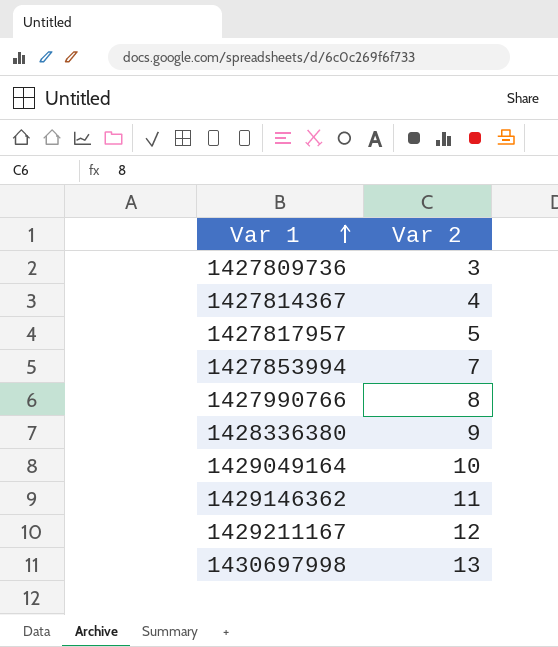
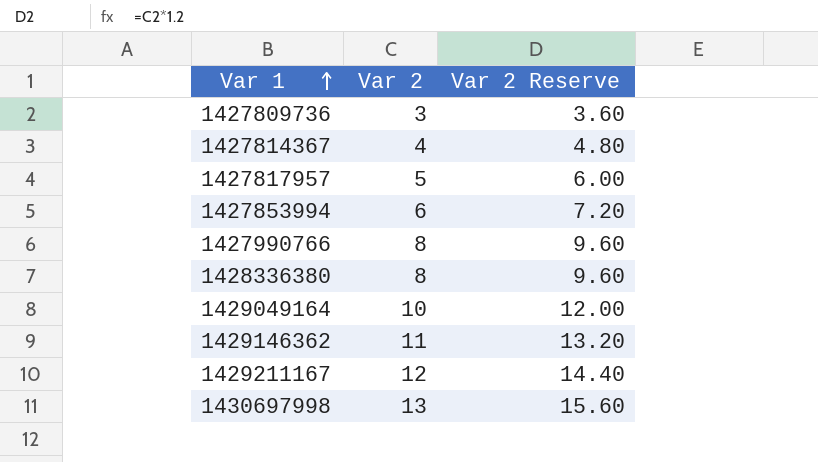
column Var 2 Reserve | formula: none -> [Var 2] * 1.2
1427853994 | Var 2: 7 -> 6
1428336380 | Var 2: 9 -> 8

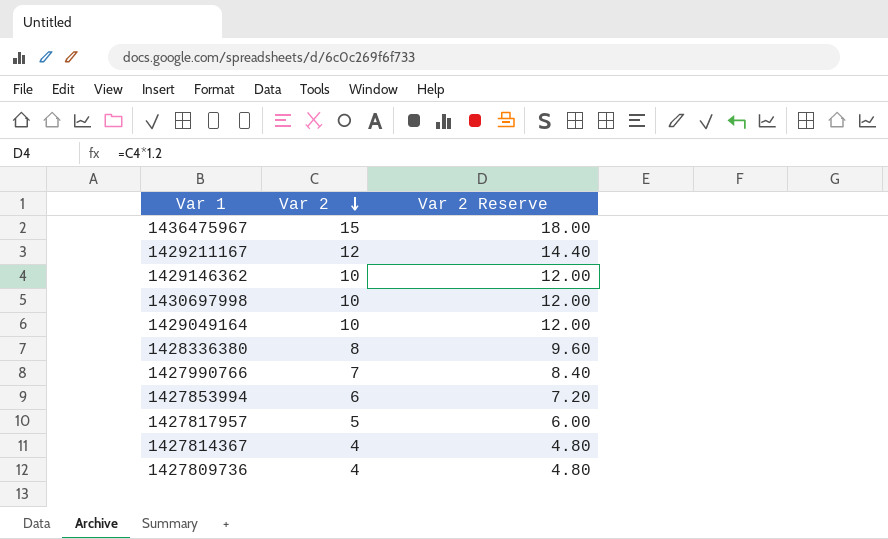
row order: Var 1 ascending -> Var 2 descending
row 1436475967: none -> 15 | 18.00
1429146362 | Var 2: 11 -> 10
1429146362 | Var 2 Reserve: 13.20 -> 12.00
1430697998 | Var 2: 13 -> 10
1430697998 | Var 2 Reserve: 15.60 -> 12.00
1427990766 | Var 2: 8 -> 7
1427990766 | Var 2 Reserve: 9.60 -> 8.40
1427809736 | Var 2: 3 -> 4
1427809736 | Var 2 Reserve: 3.60 -> 4.80

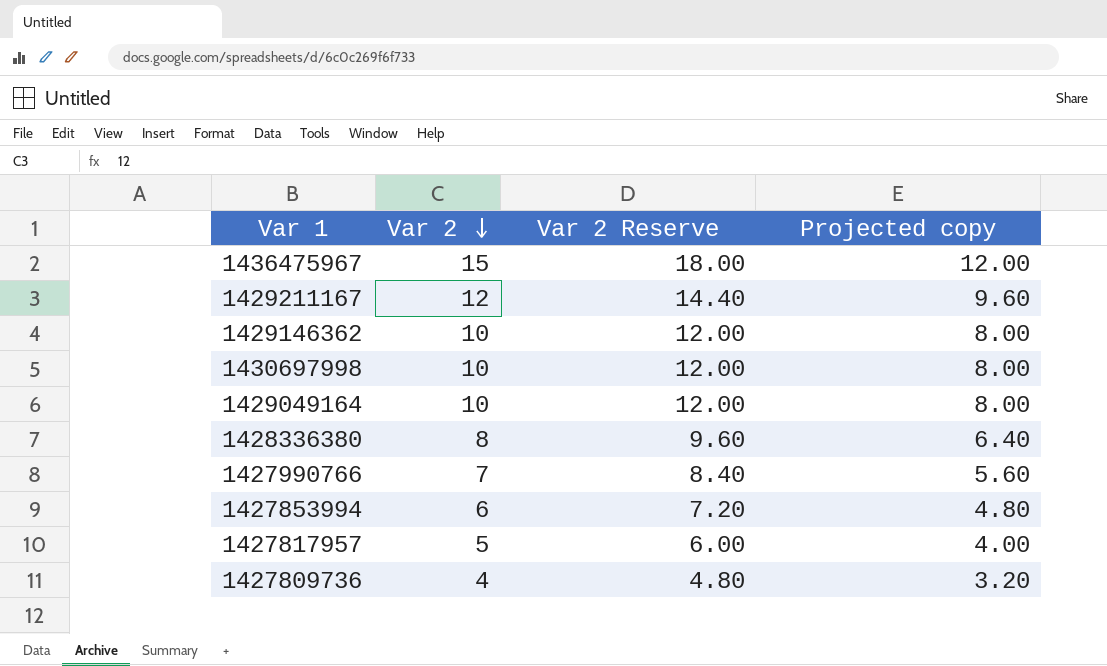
column Projected copy | formula: none -> [Var 2] * 0.8
row 1427814367: 4 | 4.80 -> none

